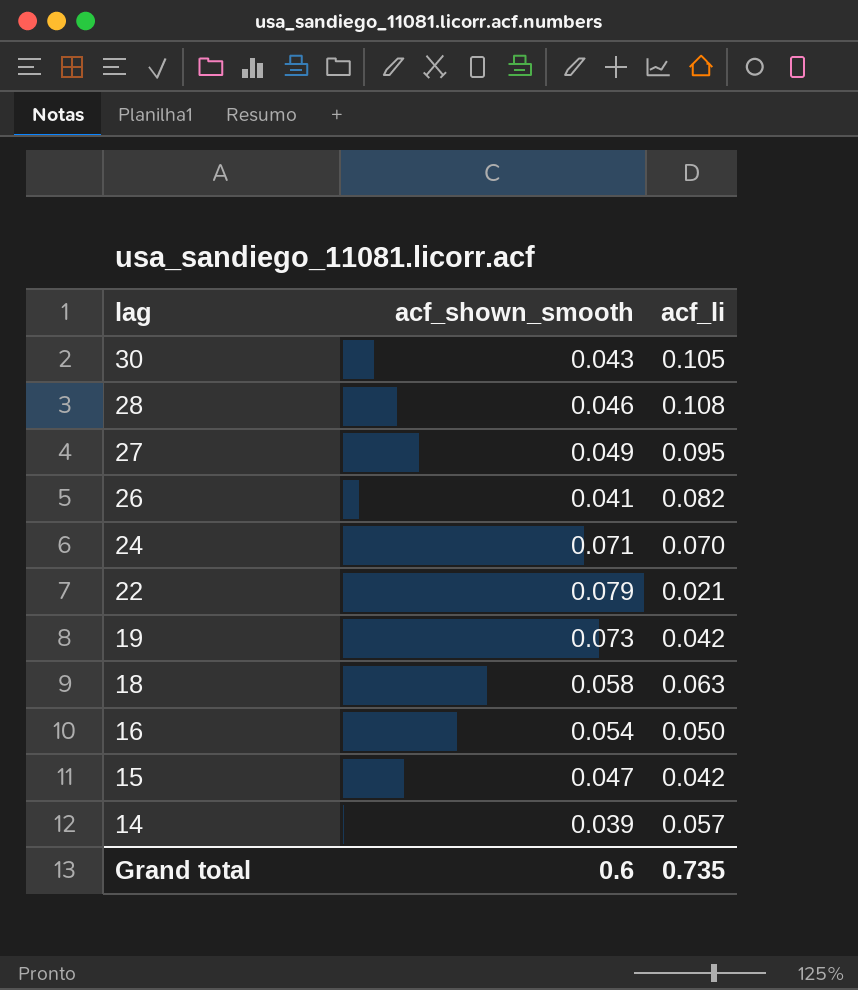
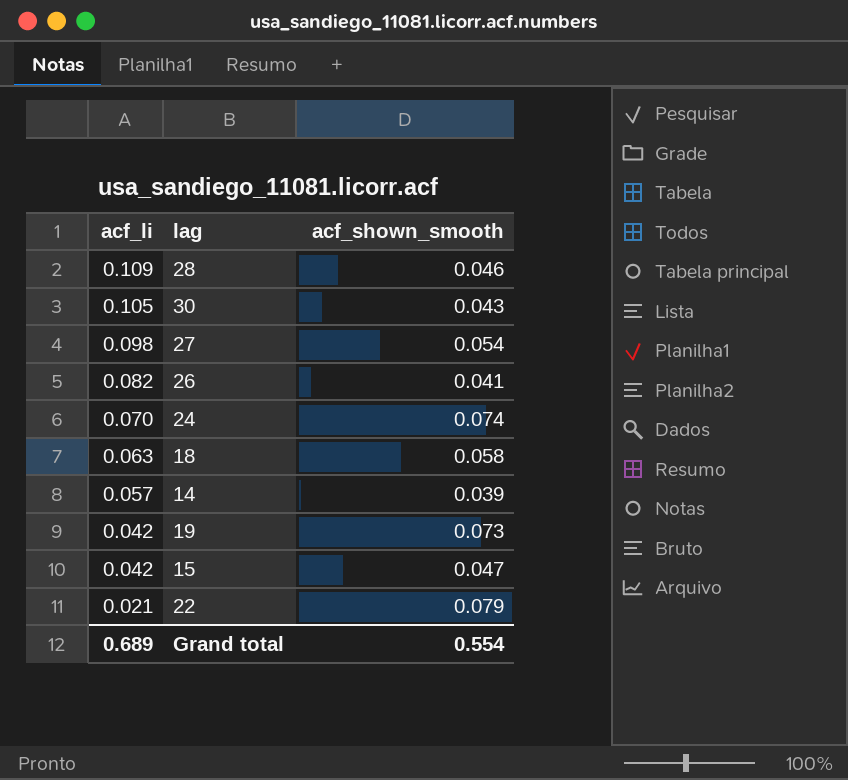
row order: lag descending -> acf_li descending
column acf_li | position: 3 -> 1
row 16: 0.054 | 0.050 -> none
28 | acf_li: 0.108 -> 0.109
27 | acf_li: 0.095 -> 0.098
27 | acf_shown_smooth: 0.049 -> 0.054
24 | acf_shown_smooth: 0.071 -> 0.074
Grand total | acf_li: 0.735 -> 0.689
Grand total | acf_shown_smooth: 0.6 -> 0.554

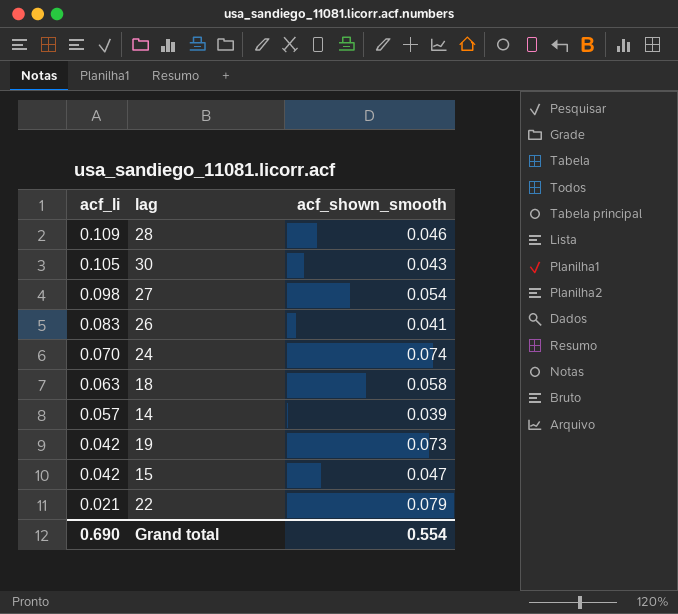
26 | acf_li: 0.082 -> 0.083
Grand total | acf_li: 0.689 -> 0.690

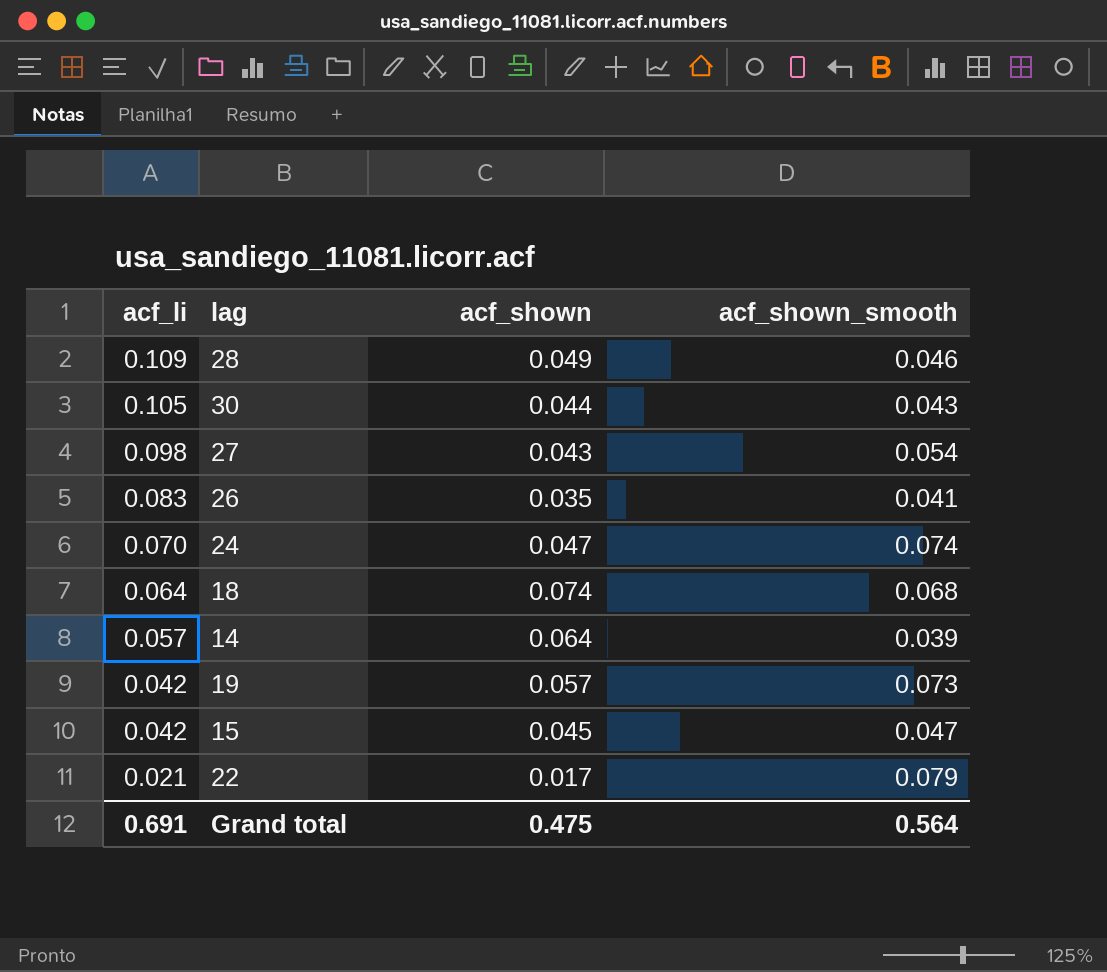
column acf_shown | position: none -> 3
18 | acf_li: 0.063 -> 0.064
18 | acf_shown_smooth: 0.058 -> 0.068
Grand total | acf_li: 0.690 -> 0.691
Grand total | acf_shown_smooth: 0.554 -> 0.564

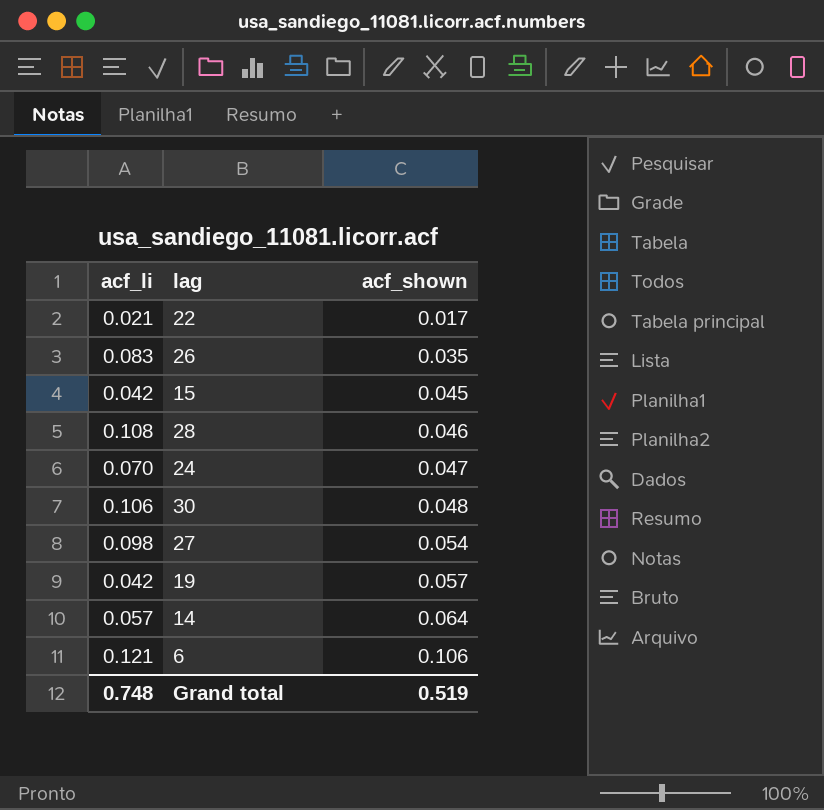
row order: acf_li descending -> acf_shown ascending
column acf_shown_smooth | position: 4 -> none
row 18: 0.064 | 0.074 | 0.068 -> none
28 | acf_li: 0.109 -> 0.108
28 | acf_shown: 0.049 -> 0.046
30 | acf_li: 0.105 -> 0.106
30 | acf_shown: 0.044 -> 0.048
27 | acf_shown: 0.043 -> 0.054
row 6: none -> 0.121 | 0.106
Grand total | acf_li: 0.691 -> 0.748
Grand total | acf_shown: 0.475 -> 0.519

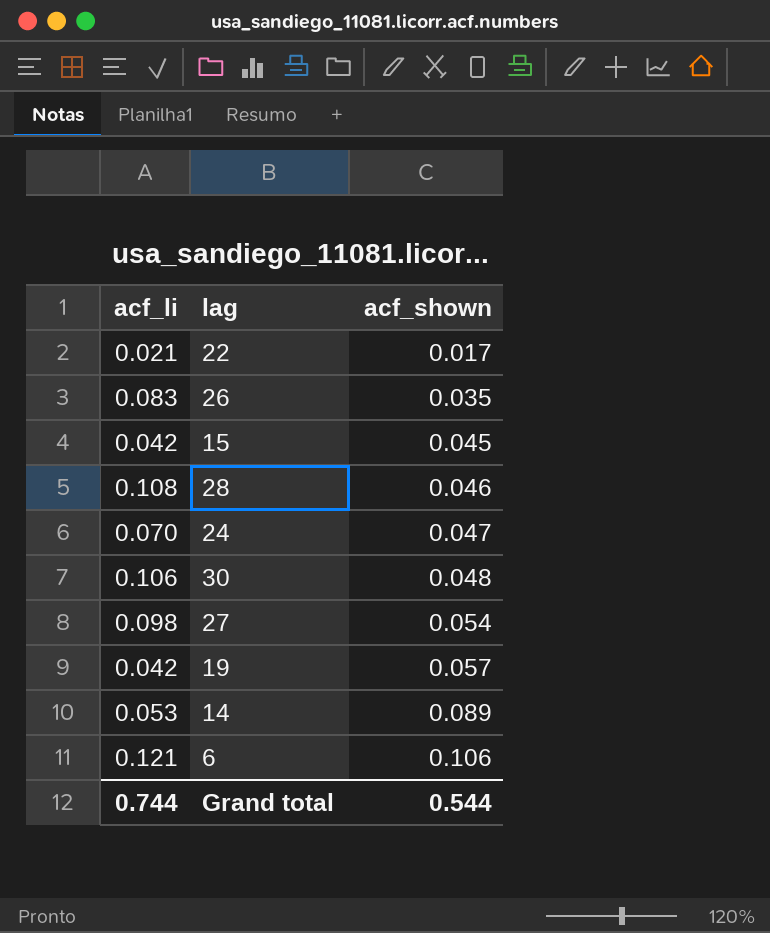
14 | acf_li: 0.057 -> 0.053
14 | acf_shown: 0.064 -> 0.089
Grand total | acf_li: 0.748 -> 0.744
Grand total | acf_shown: 0.519 -> 0.544

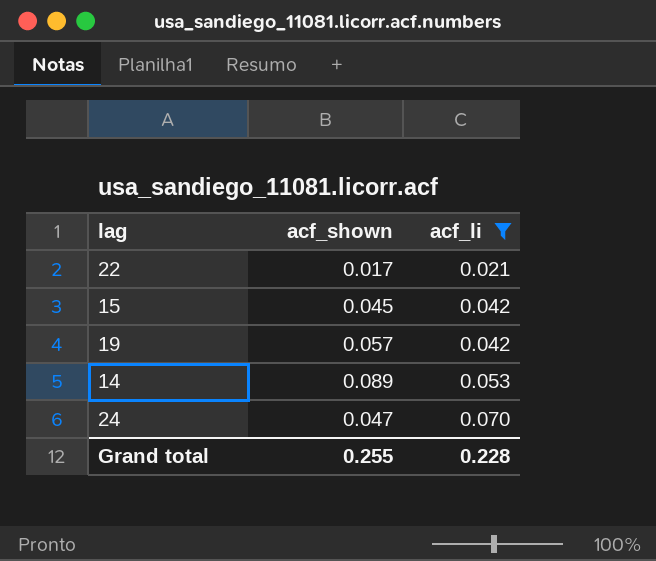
filter: none -> acf_li <= 0.070
row order: acf_shown ascending -> acf_li ascending
column acf_li | position: 1 -> 3
Grand total | acf_shown: 0.544 -> 0.255
Grand total | acf_li: 0.744 -> 0.228

